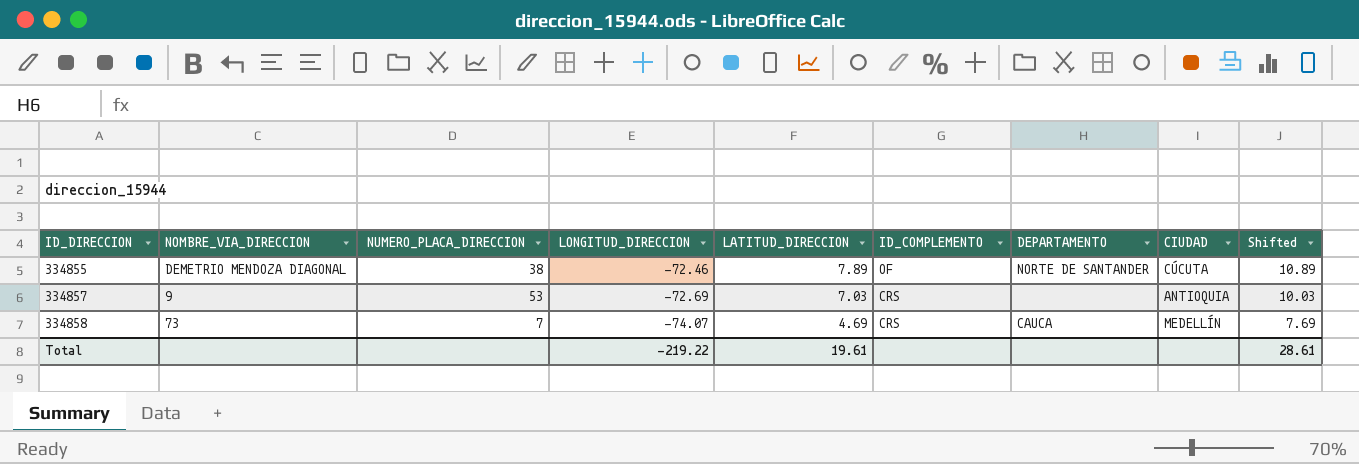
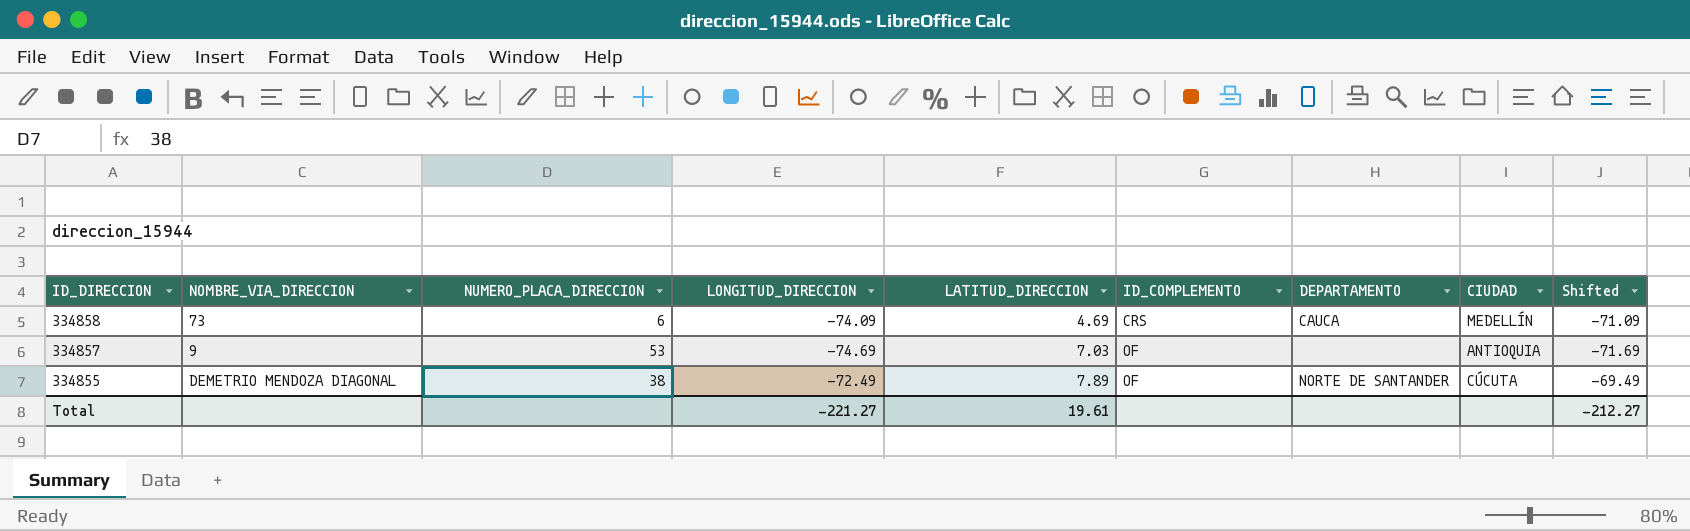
row order: ID_DIRECCION ascending -> ID_DIRECCION descending
column Shifted | formula: [LATITUD_DIRECCION] + 3 -> [LONGITUD_DIRECCION] + 3
334858 | NUMERO_PLACA_DIRECCION: 7 -> 6
334858 | LONGITUD_DIRECCION: -74.07 -> -74.09
334857 | LONGITUD_DIRECCION: -72.69 -> -74.69
334857 | ID_COMPLEMENTO: CRS -> OF
334855 | LONGITUD_DIRECCION: -72.46 -> -72.49
Total | LONGITUD_DIRECCION: -219.22 -> -221.27
Total | Shifted: 28.61 -> -212.27

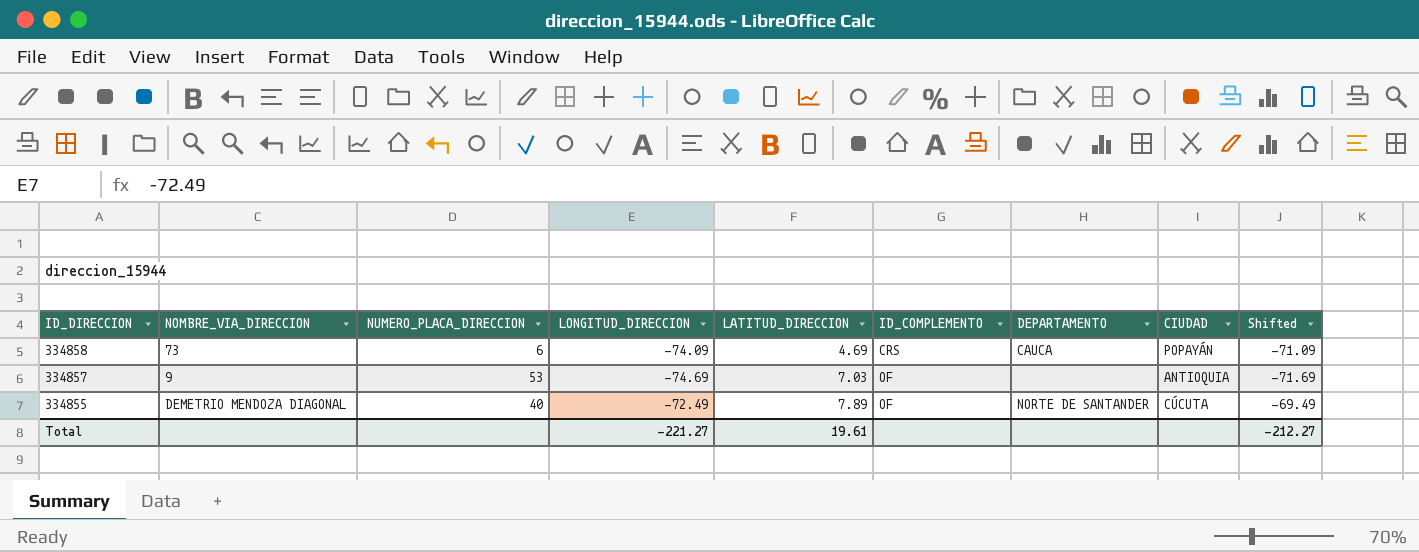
334858 | CIUDAD: MEDELLÍN -> POPAYÁN
334855 | NUMERO_PLACA_DIRECCION: 38 -> 40

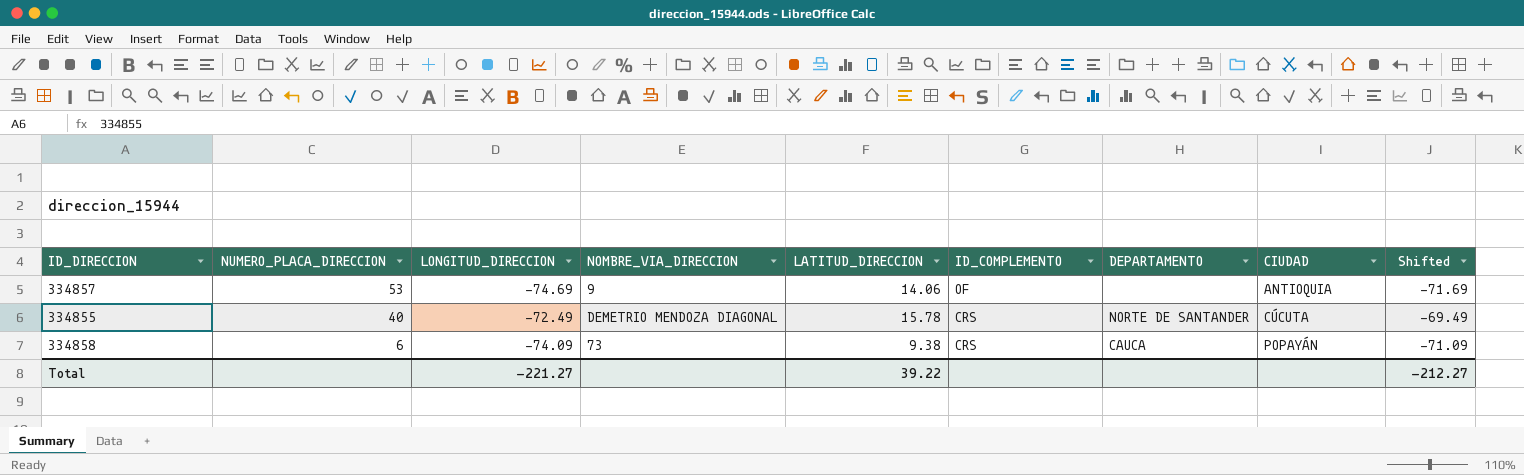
row order: ID_DIRECCION descending -> NUMERO_PLACA_DIRECCION descending
column NOMBRE_VIA_DIRECCION | position: 2 -> 4
334857 | LATITUD_DIRECCION: 7.03 -> 14.06
334855 | LATITUD_DIRECCION: 7.89 -> 15.78
334855 | ID_COMPLEMENTO: OF -> CRS
334858 | LATITUD_DIRECCION: 4.69 -> 9.38
Total | LATITUD_DIRECCION: 19.61 -> 39.22

